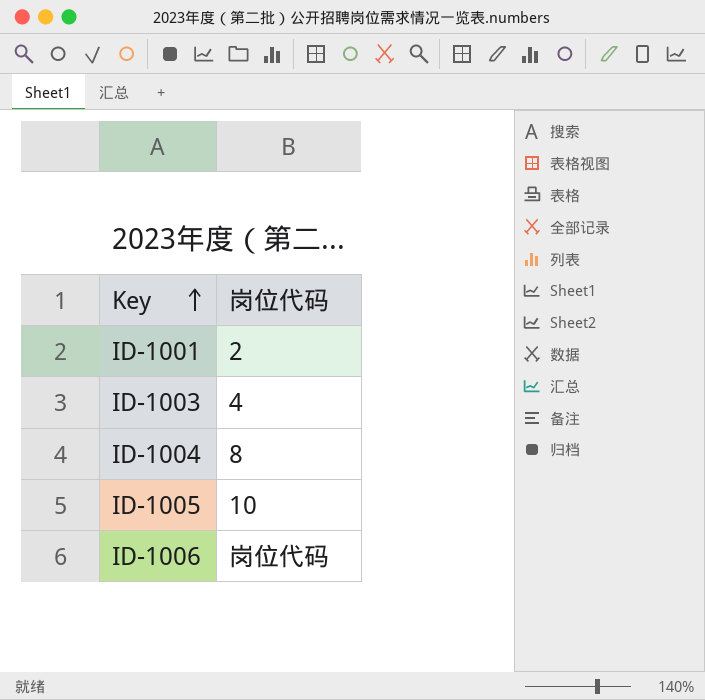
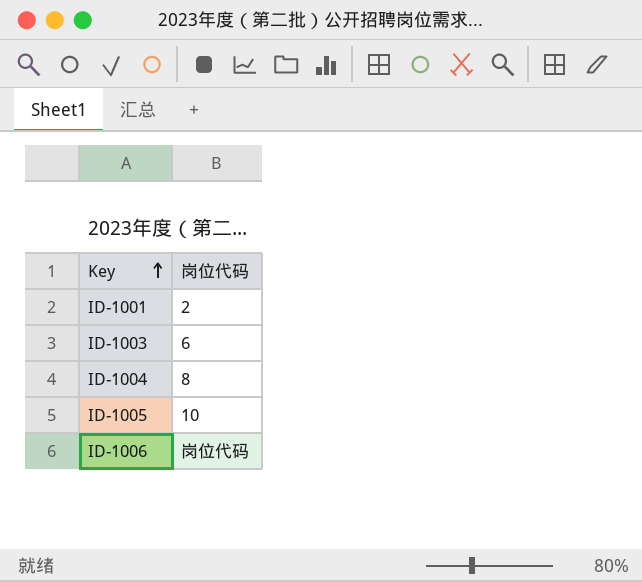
ID-1003 | 岗位代码: 4 -> 6

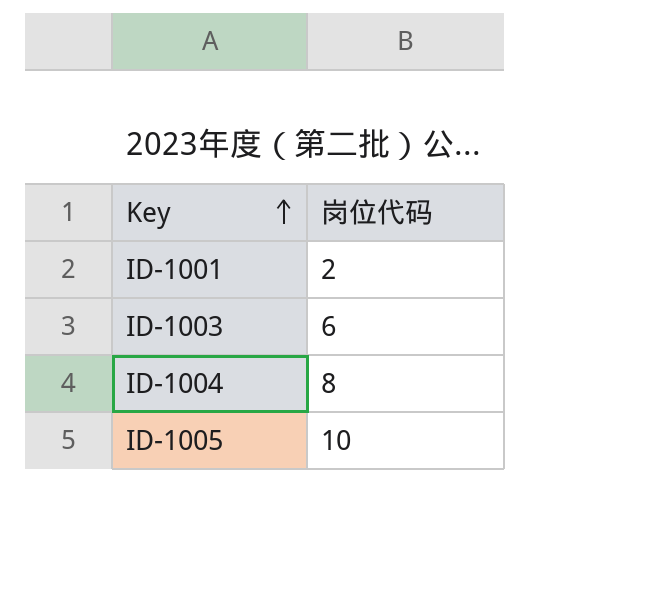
row ID-1006: 岗位代码 -> none

